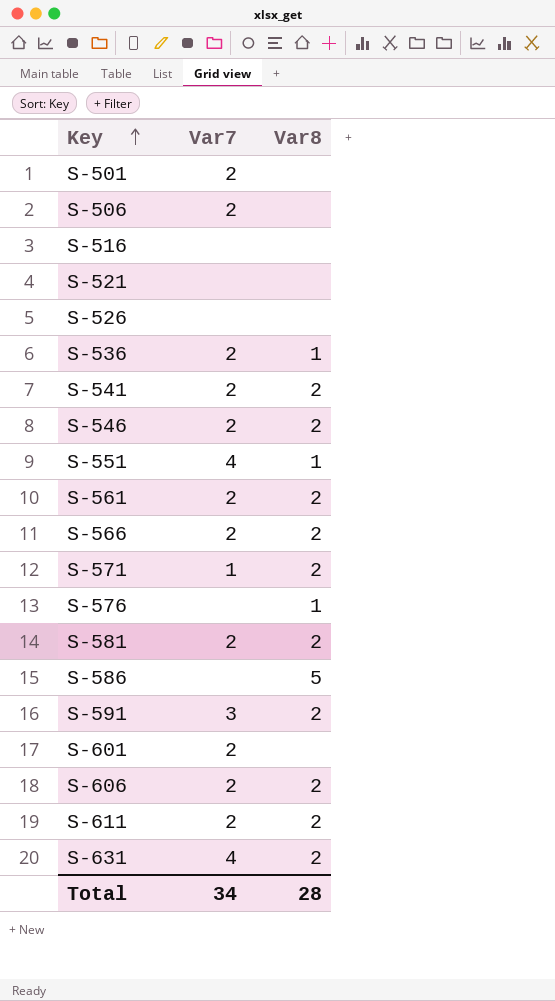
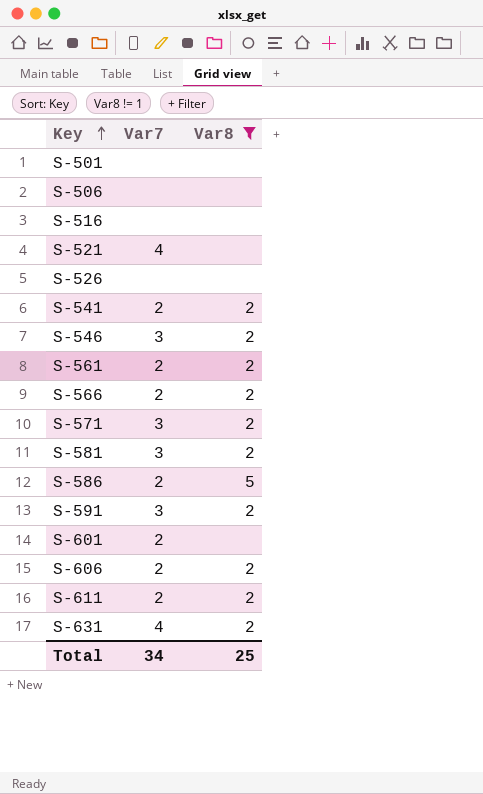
filter: none -> Var8 != 1
S-501 | Var7: 2 -> none
S-506 | Var7: 2 -> none
S-521 | Var7: none -> 4
S-546 | Var7: 2 -> 3
S-571 | Var7: 1 -> 3
S-581 | Var7: 2 -> 3
S-586 | Var7: none -> 2
Total | Var8: 28 -> 25

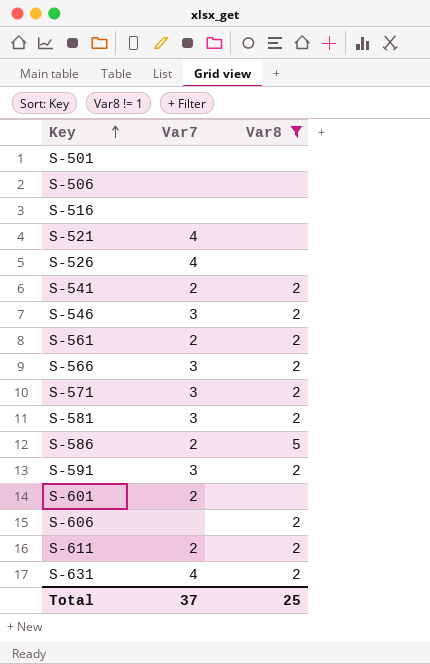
S-526 | Var7: none -> 4
S-566 | Var7: 2 -> 3
S-606 | Var7: 2 -> none
Total | Var7: 34 -> 37

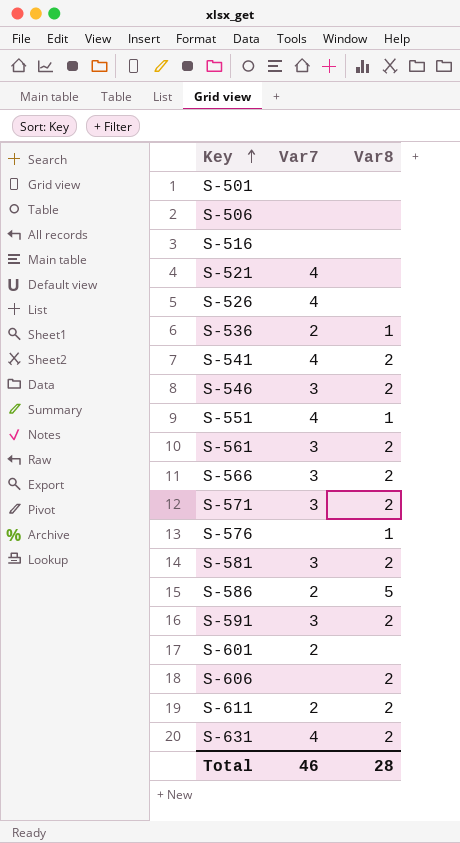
filter: Var8 != 1 -> none
S-541 | Var7: 2 -> 4
S-561 | Var7: 2 -> 3
Total | Var7: 37 -> 46
Total | Var8: 25 -> 28

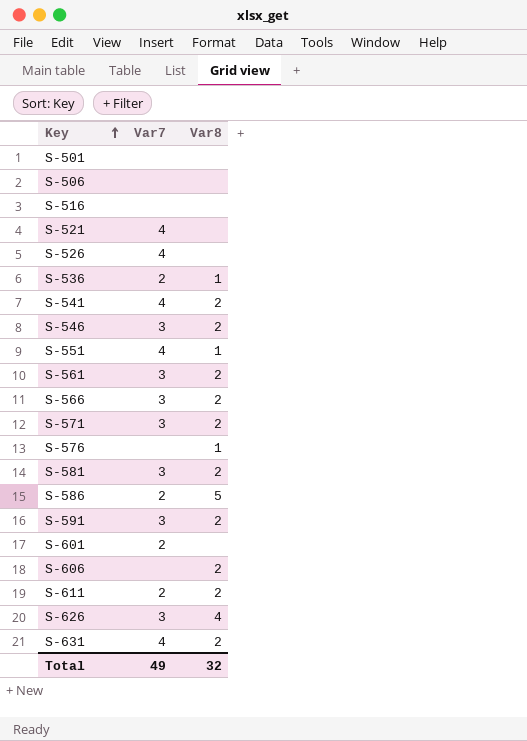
row S-626: none -> 3 | 4
Total | Var7: 46 -> 49
Total | Var8: 28 -> 32

